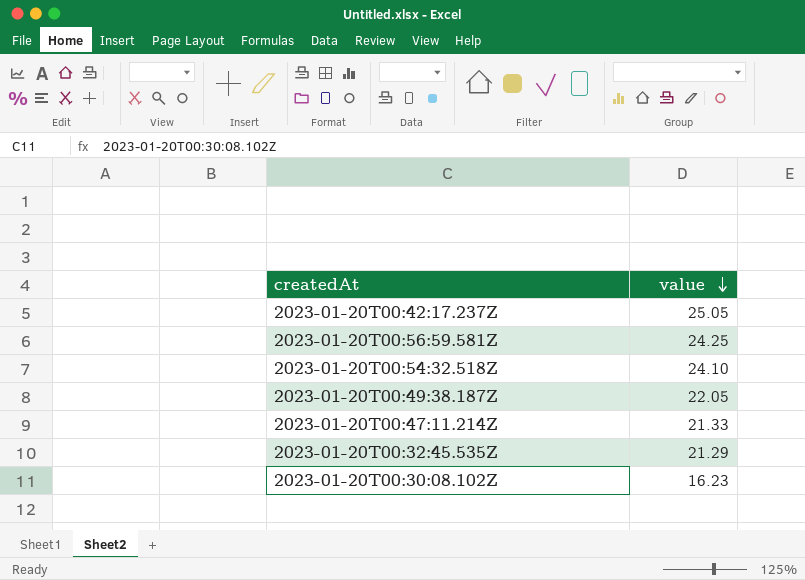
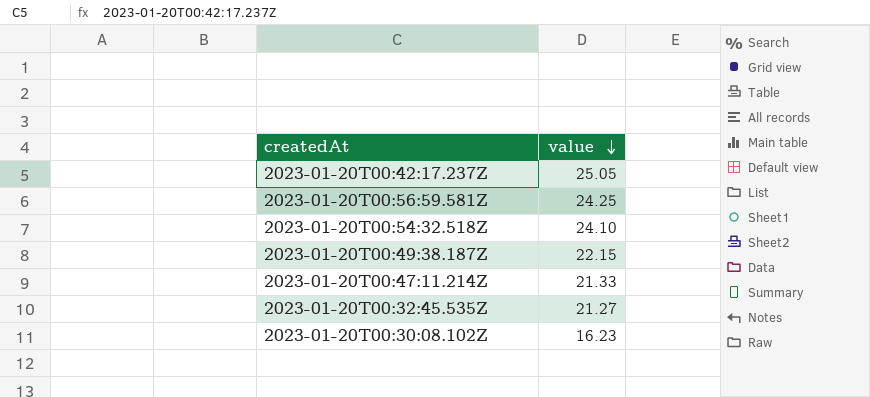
2023-01-20T00:49:38.187Z | value: 22.05 -> 22.15
2023-01-20T00:32:45.535Z | value: 21.29 -> 21.27

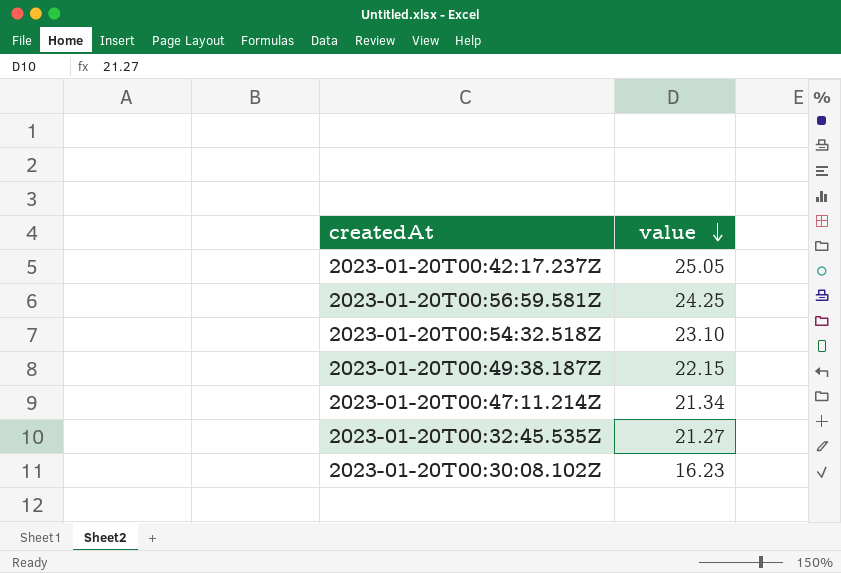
2023-01-20T00:54:32.518Z | value: 24.10 -> 23.10
2023-01-20T00:47:11.214Z | value: 21.33 -> 21.34

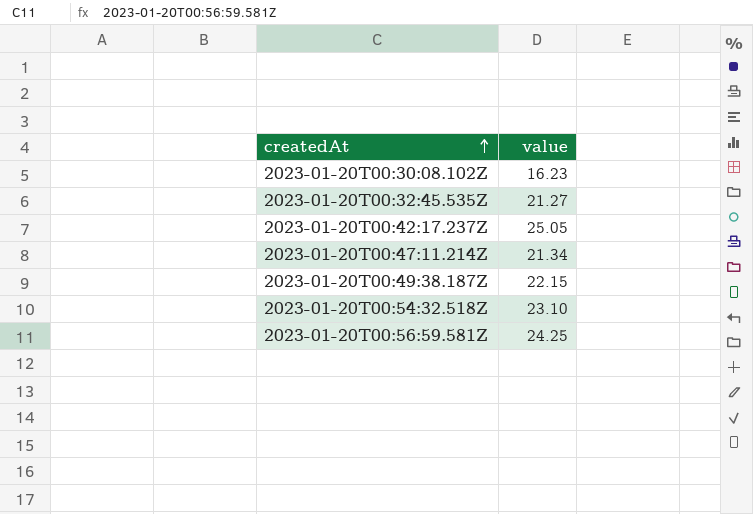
row order: value descending -> createdAt ascending

